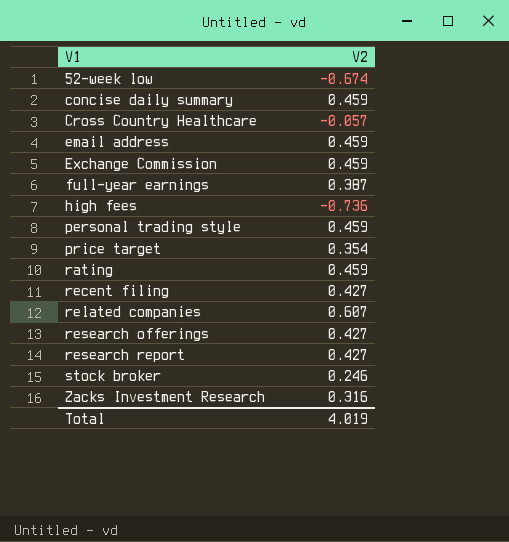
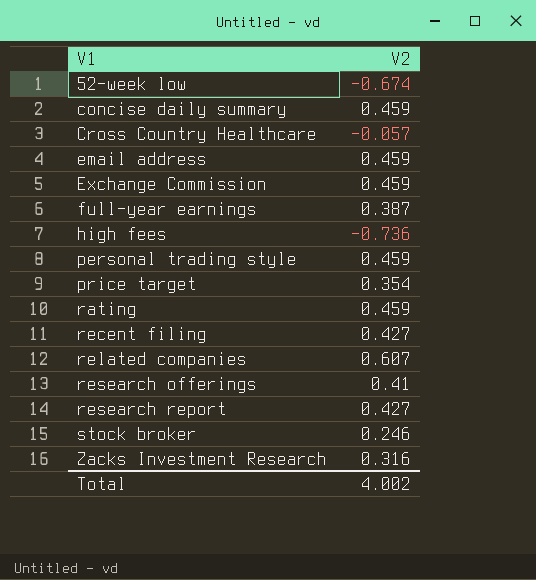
research offerings | V2: 0.427 -> 0.41
Total | V2: 4.019 -> 4.002

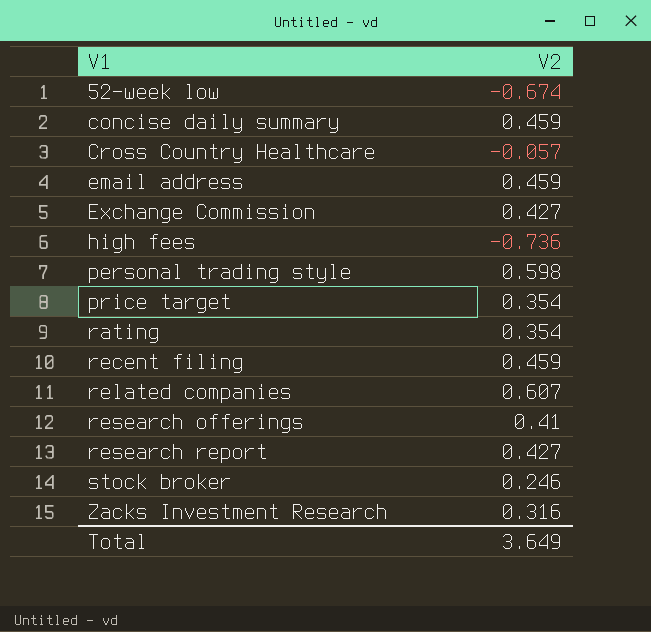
row full-year earnings: 0.387 -> none
Exchange Commission | V2: 0.459 -> 0.427
personal trading style | V2: 0.459 -> 0.598
rating | V2: 0.459 -> 0.354
recent filing | V2: 0.427 -> 0.459
Total | V2: 4.002 -> 3.649

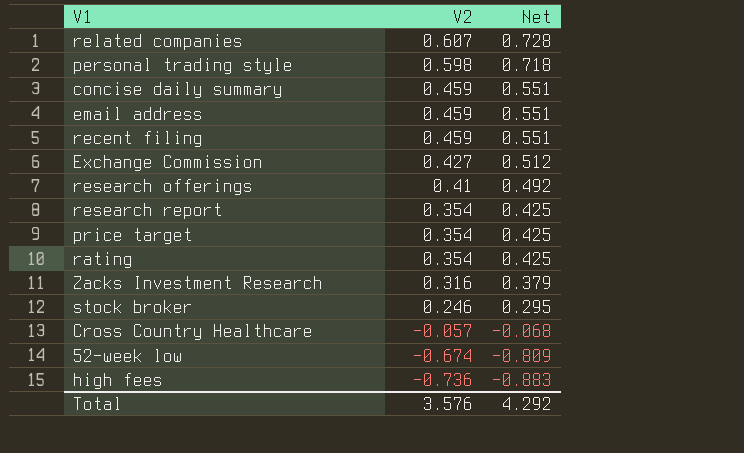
row order: V1 ascending -> V2 descending
column Net | formula: none -> [V2] * 1.2
research report | V2: 0.427 -> 0.354
Total | V2: 3.649 -> 3.576

